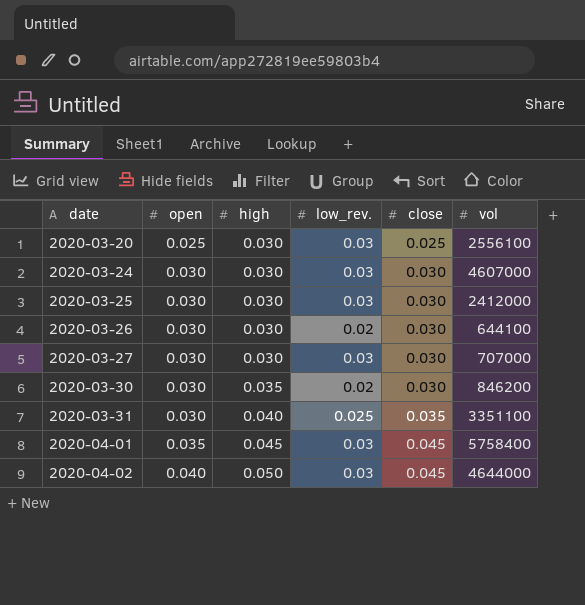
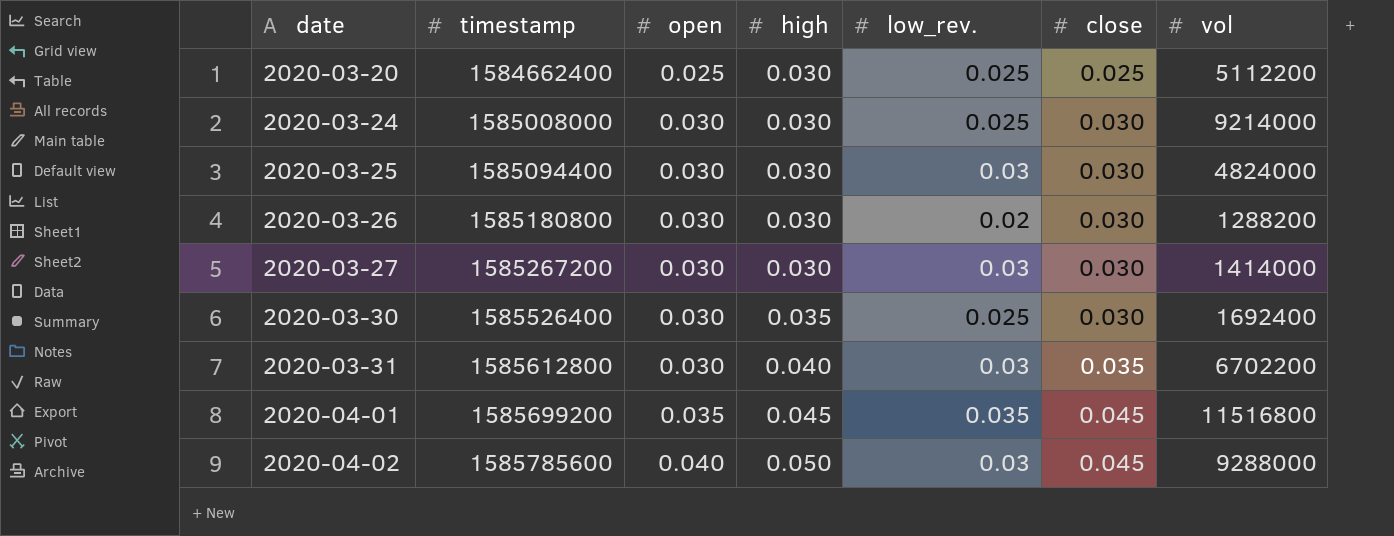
column timestamp | position: none -> 2
2020-03-20 | low_rev.: 0.03 -> 0.025
2020-03-20 | vol: 2556100 -> 5112200
2020-03-24 | low_rev.: 0.03 -> 0.025
2020-03-24 | vol: 4607000 -> 9214000
2020-03-25 | vol: 2412000 -> 4824000
2020-03-26 | vol: 644100 -> 1288200
2020-03-27 | vol: 707000 -> 1414000
2020-03-30 | low_rev.: 0.02 -> 0.025
2020-03-30 | vol: 846200 -> 1692400
2020-03-31 | low_rev.: 0.025 -> 0.03
2020-03-31 | vol: 3351100 -> 6702200
2020-04-01 | low_rev.: 0.03 -> 0.035
2020-04-01 | vol: 5758400 -> 11516800
2020-04-02 | vol: 4644000 -> 9288000

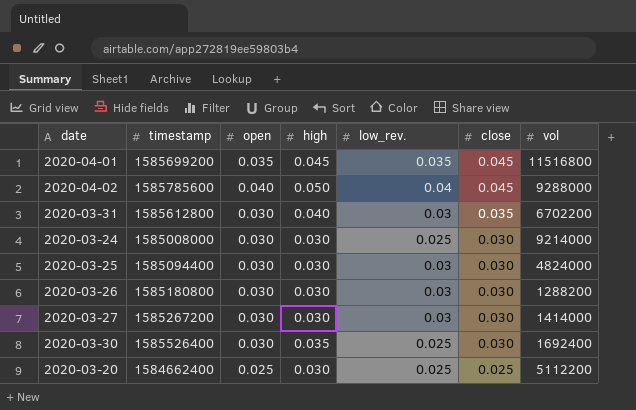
row order: date ascending -> close descending
2020-04-02 | low_rev.: 0.03 -> 0.04
2020-03-26 | low_rev.: 0.02 -> 0.03

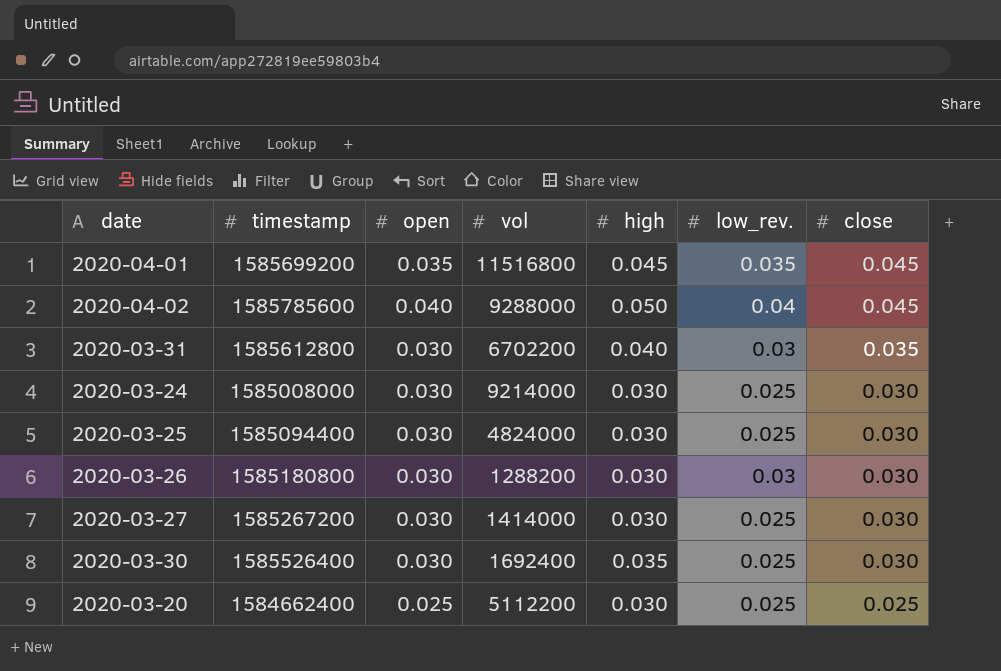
column vol | position: 7 -> 4
2020-03-25 | low_rev.: 0.03 -> 0.025
2020-03-27 | low_rev.: 0.03 -> 0.025

